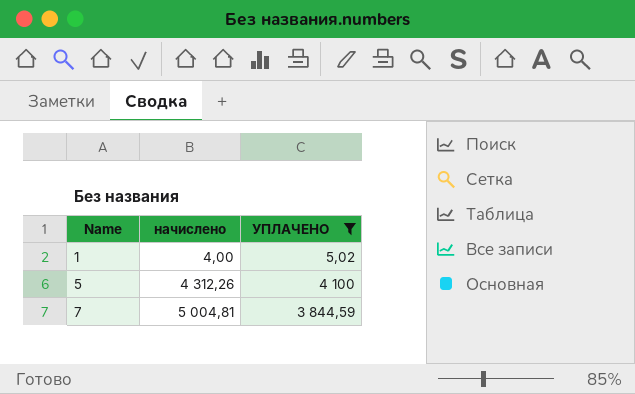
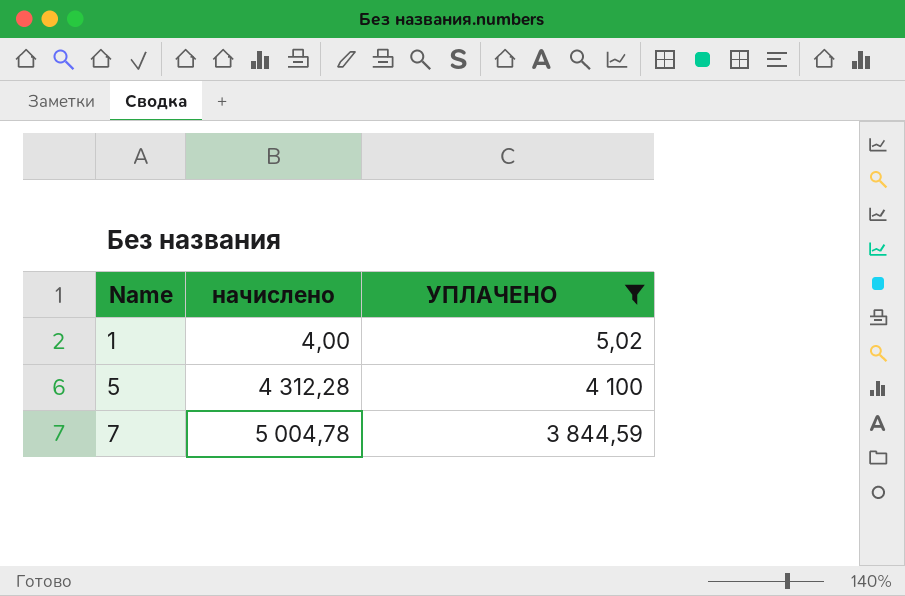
5 | начислено: 4 312,26 -> 4 312,28
7 | начислено: 5 004,81 -> 5 004,78

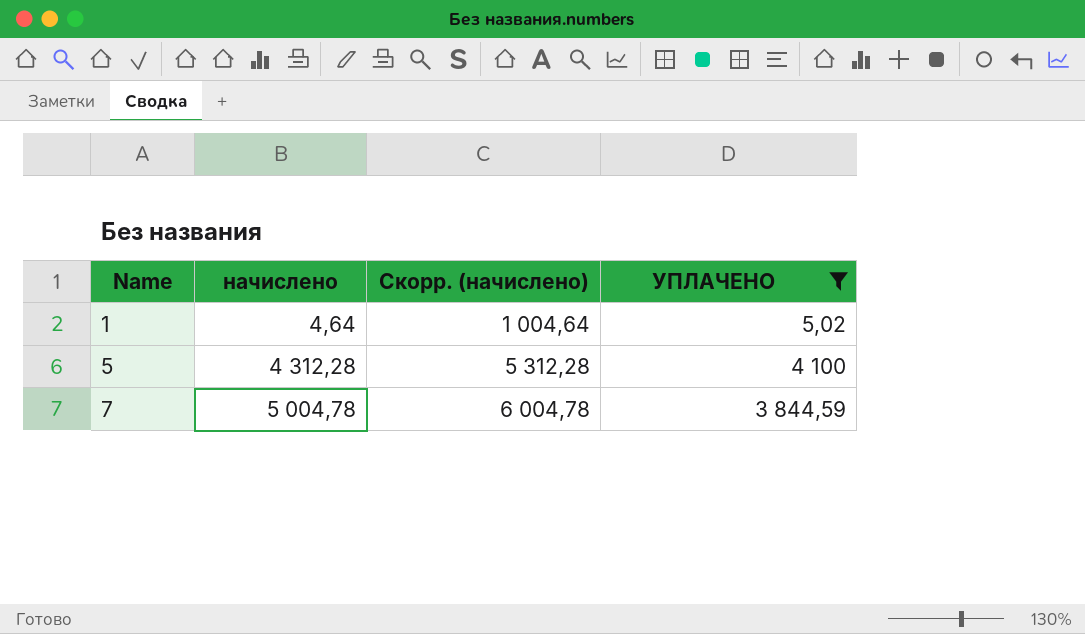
column Скорр. (начислено) | formula: none -> [начислено] + 1000
1 | начислено: 4,00 -> 4,64

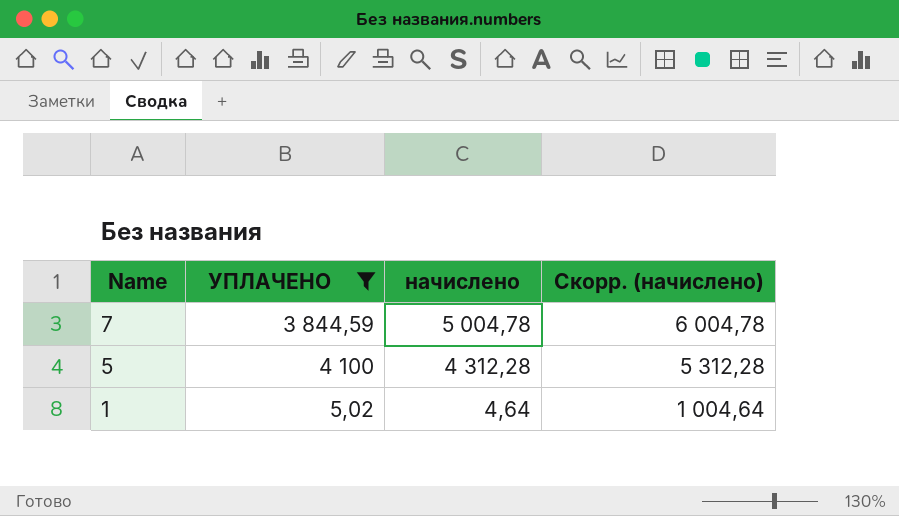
row order: Name ascending -> Name descending
column УПЛАЧЕНО | position: 4 -> 2

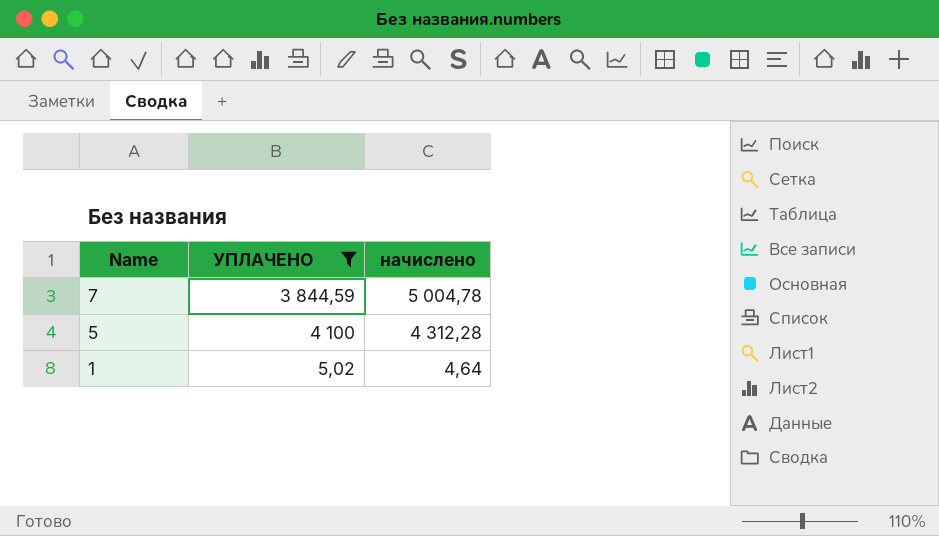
column Скорр. (начислено) | formula: [начислено] + 1000 -> none

